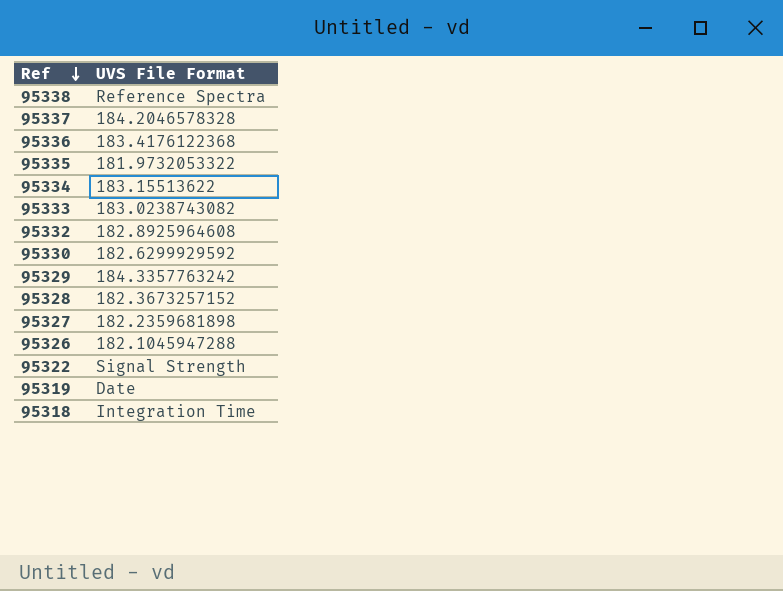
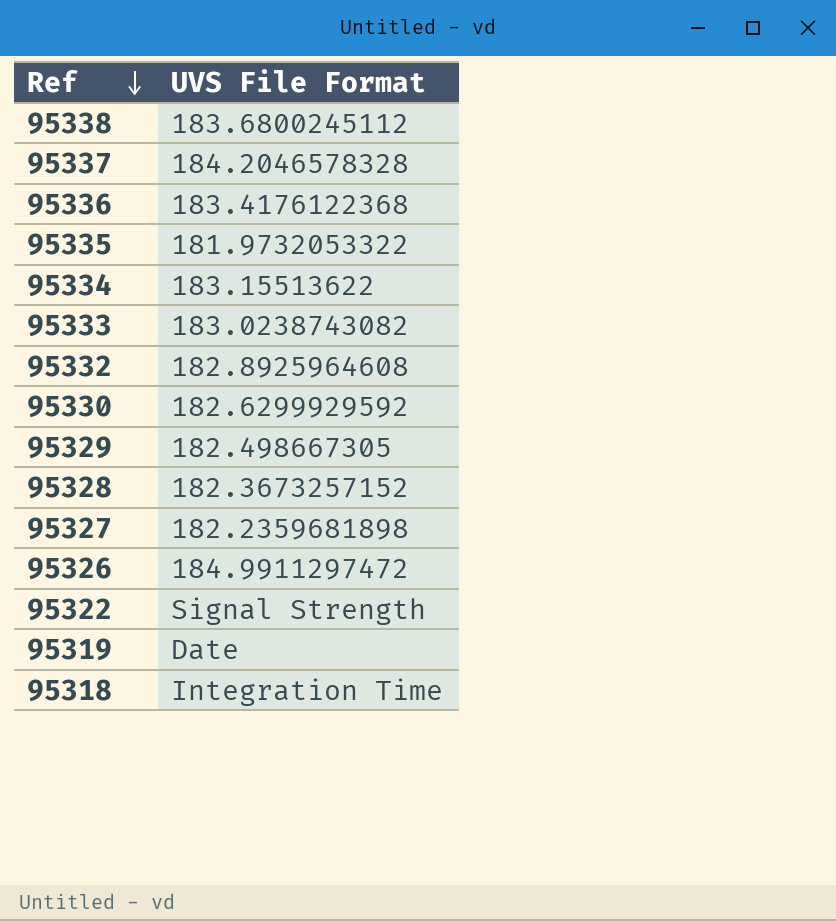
95338 | UVS File Format: Reference Spectra -> 183.6800245112
95329 | UVS File Format: 184.3357763242 -> 182.498667305
95326 | UVS File Format: 182.1045947288 -> 184.9911297472

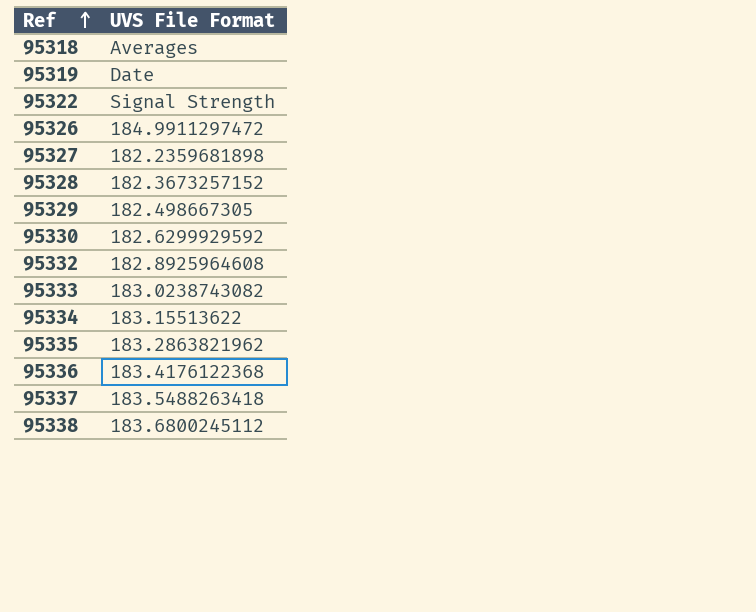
row order: Ref descending -> Ref ascending
95318 | UVS File Format: Integration Time -> Averages
95335 | UVS File Format: 181.9732053322 -> 183.2863821962
95337 | UVS File Format: 184.2046578328 -> 183.5488263418

